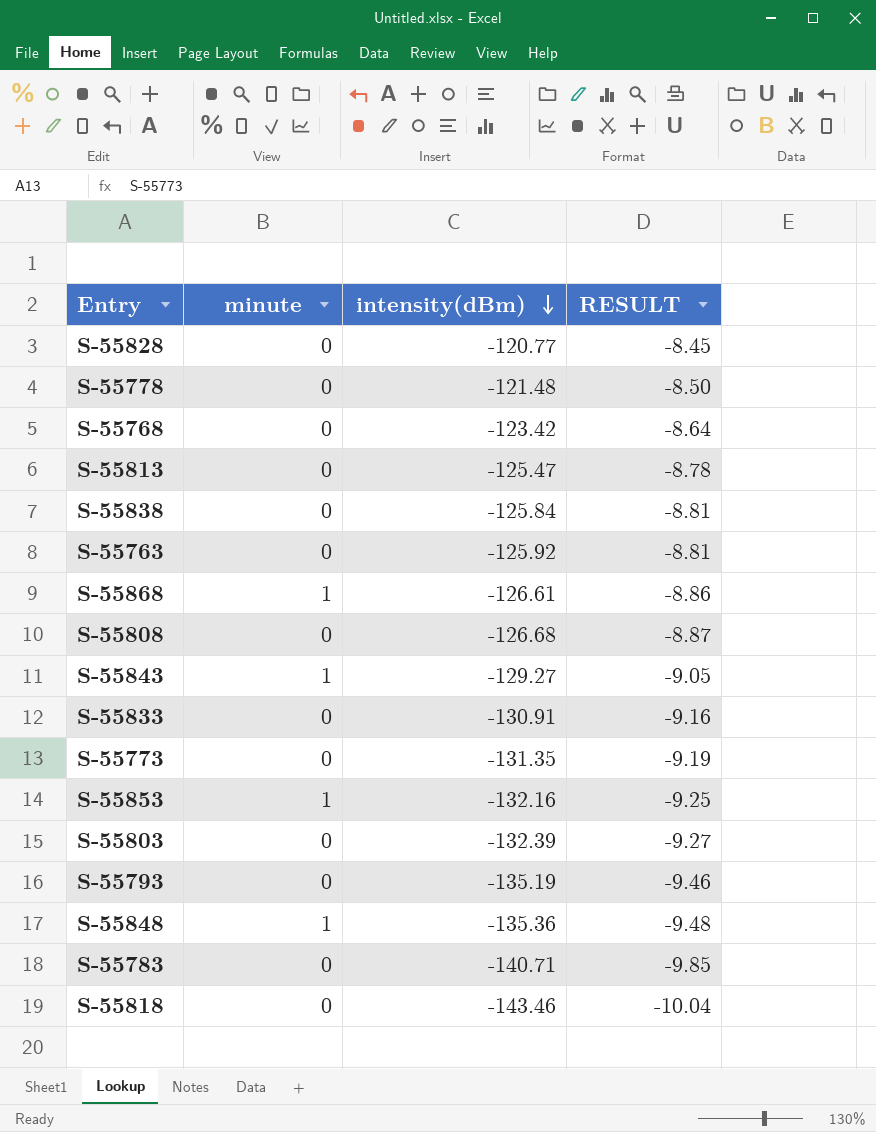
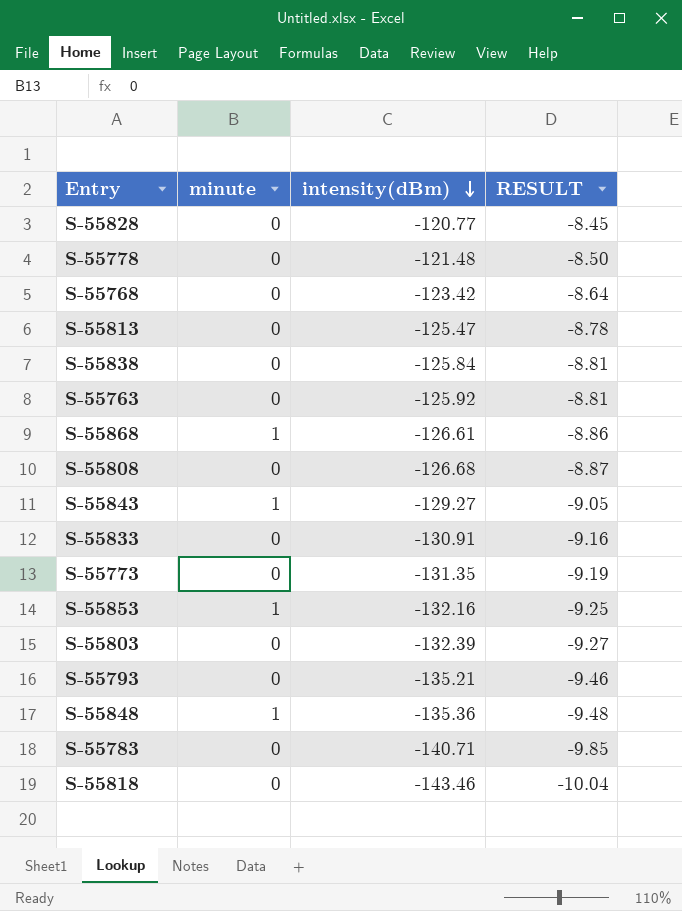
S-55793 | intensity(dBm): -135.19 -> -135.21

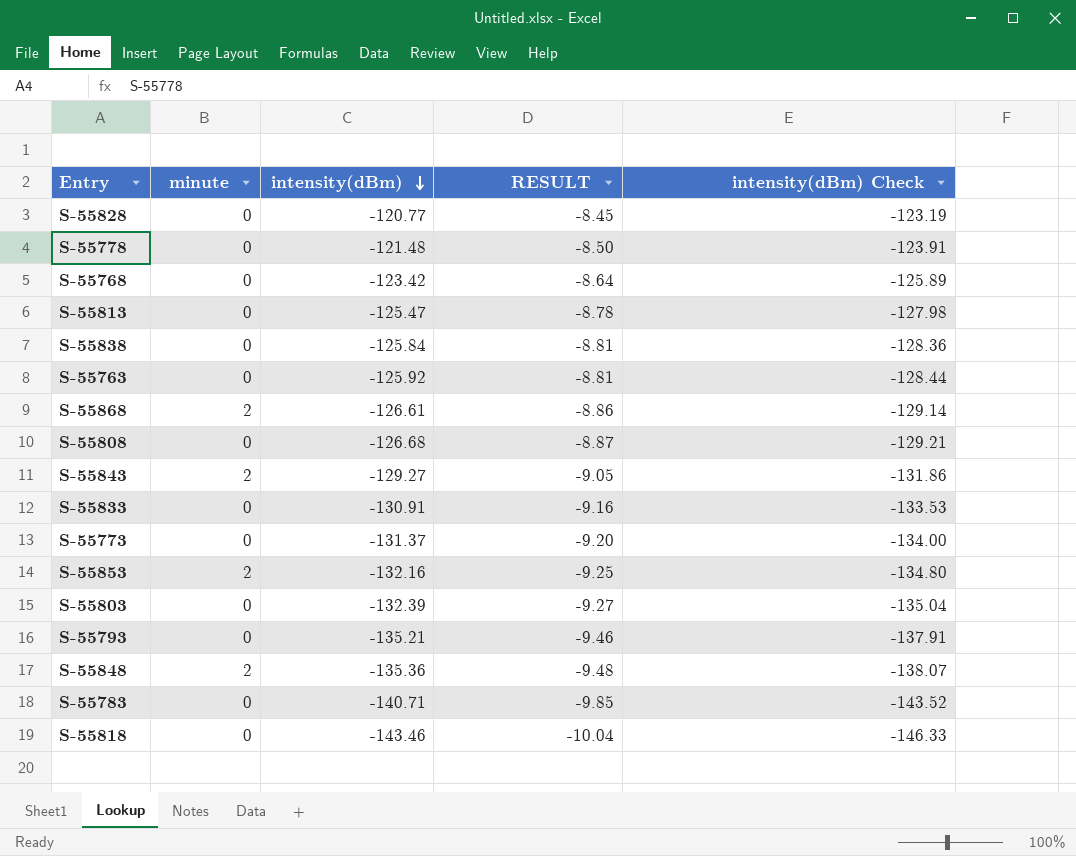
column intensity(dBm) Check | formula: none -> [intensity(dBm)] * 1.02
S-55868 | minute: 1 -> 2
S-55843 | minute: 1 -> 2
S-55773 | intensity(dBm): -131.35 -> -131.37
S-55773 | RESULT: -9.19 -> -9.20
S-55853 | minute: 1 -> 2
S-55848 | minute: 1 -> 2

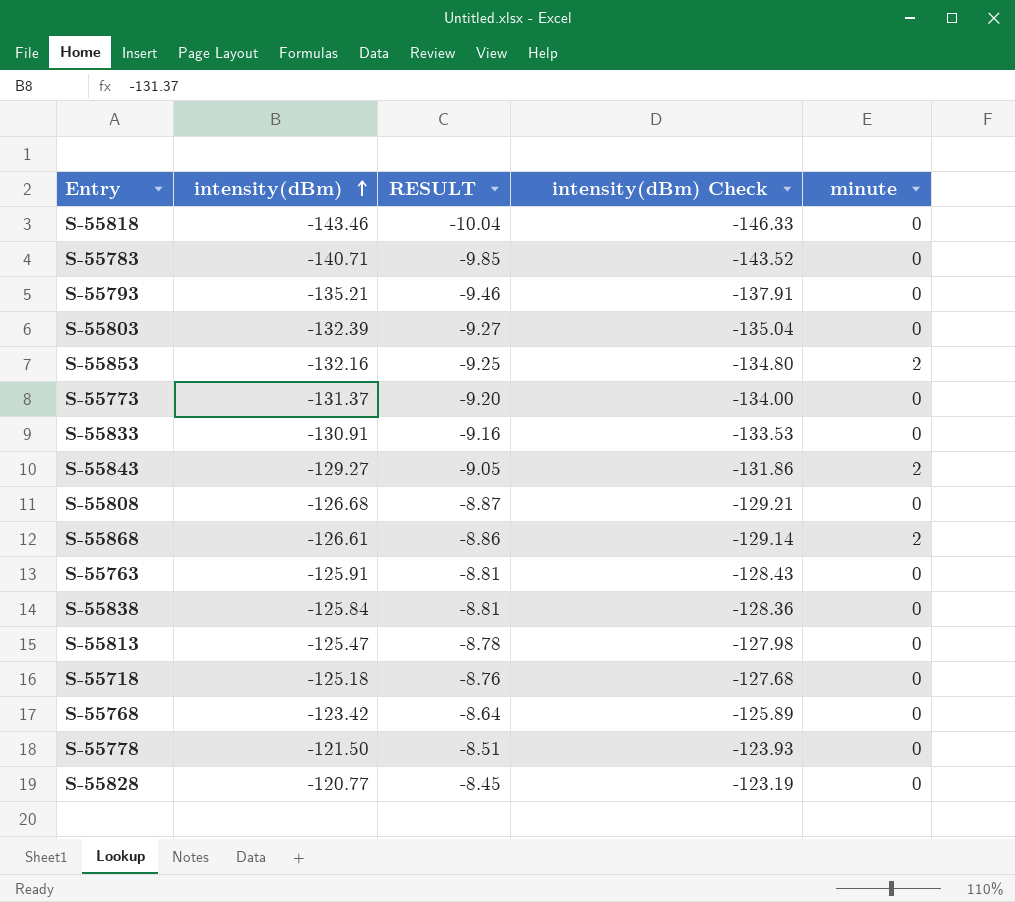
row order: intensity(dBm) descending -> intensity(dBm) ascending
column minute | position: 2 -> 5
row S-55848: 2 | -135.36 | -9.48 | -138.07 -> none
S-55763 | intensity(dBm): -125.92 -> -125.91
S-55763 | intensity(dBm) Check: -128.44 -> -128.43
row S-55718: none -> -125.18 | -8.76 | -127.68 | 0
S-55778 | intensity(dBm): -121.48 -> -121.50
S-55778 | RESULT: -8.50 -> -8.51
S-55778 | intensity(dBm) Check: -123.91 -> -123.93

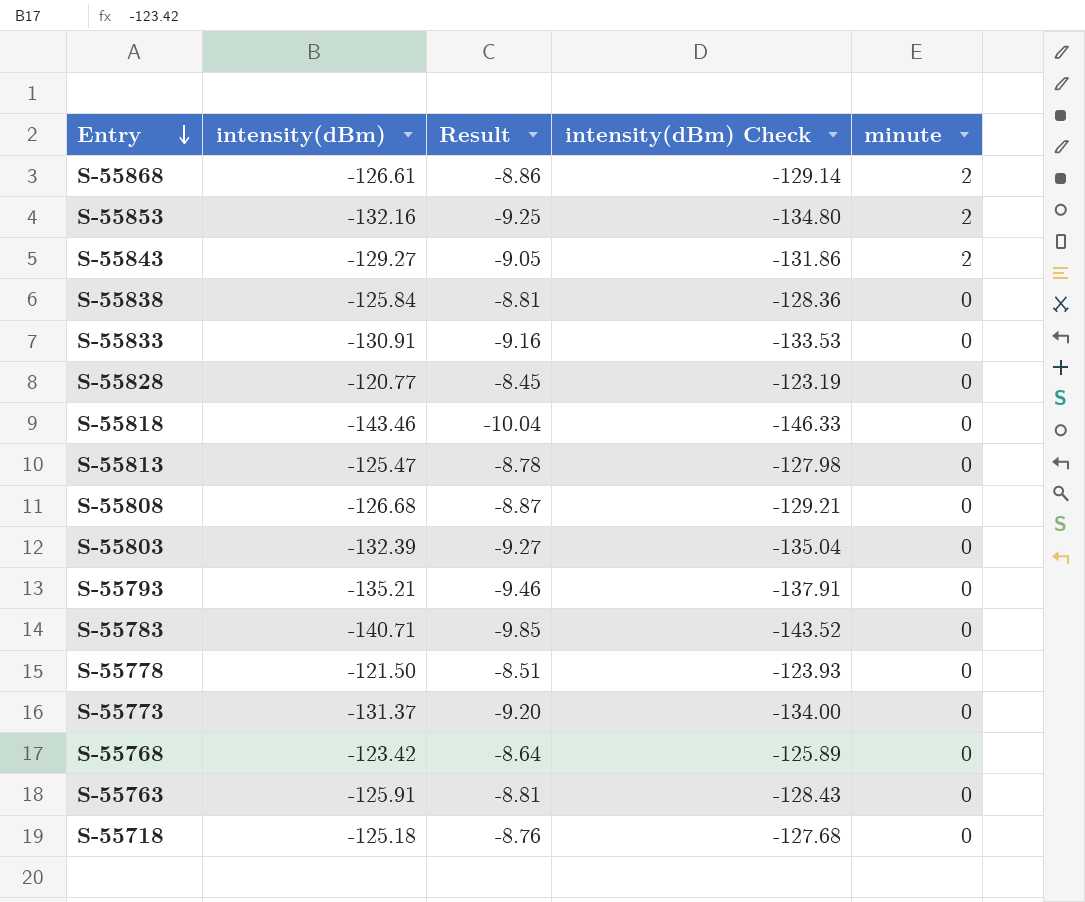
row order: intensity(dBm) ascending -> Entry descending
column name: RESULT -> Result

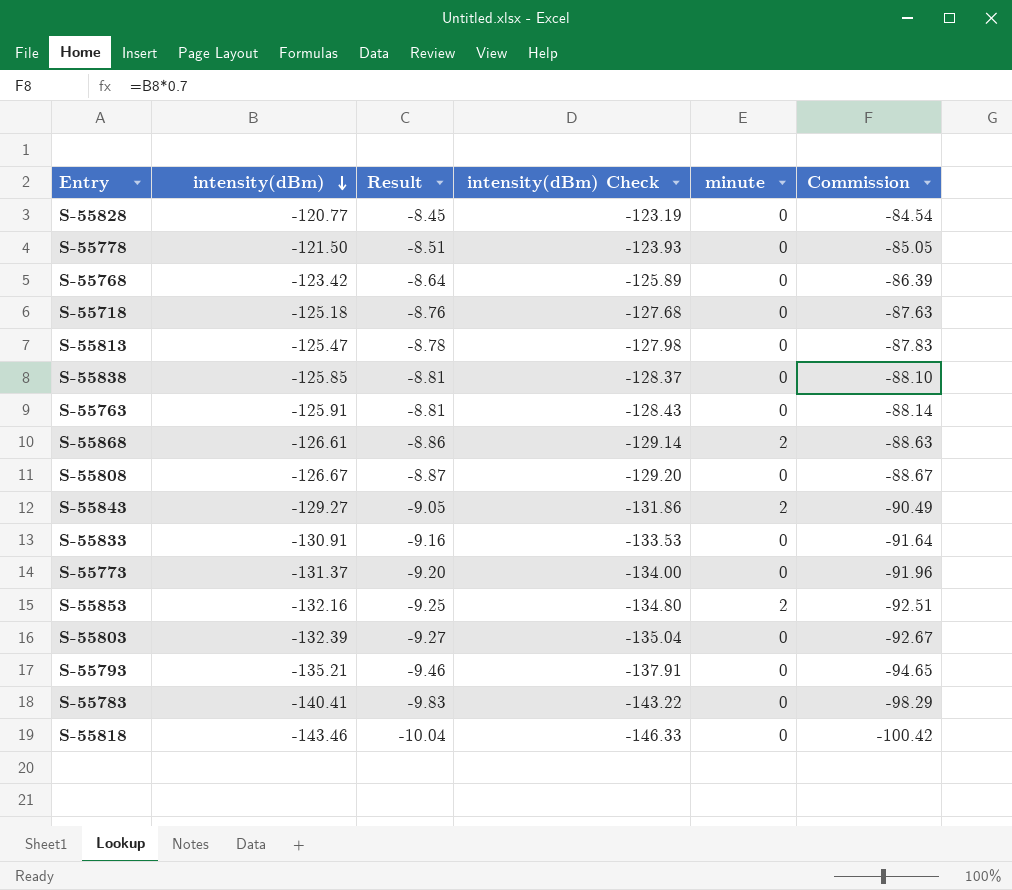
row order: Entry descending -> intensity(dBm) descending
column Commission | formula: none -> [intensity(dBm)] * 0.7
S-55838 | intensity(dBm): -125.84 -> -125.85
S-55838 | intensity(dBm) Check: -128.36 -> -128.37
S-55808 | intensity(dBm): -126.68 -> -126.67
S-55808 | intensity(dBm) Check: -129.21 -> -129.20
S-55783 | intensity(dBm): -140.71 -> -140.41
S-55783 | Result: -9.85 -> -9.83
S-55783 | intensity(dBm) Check: -143.52 -> -143.22

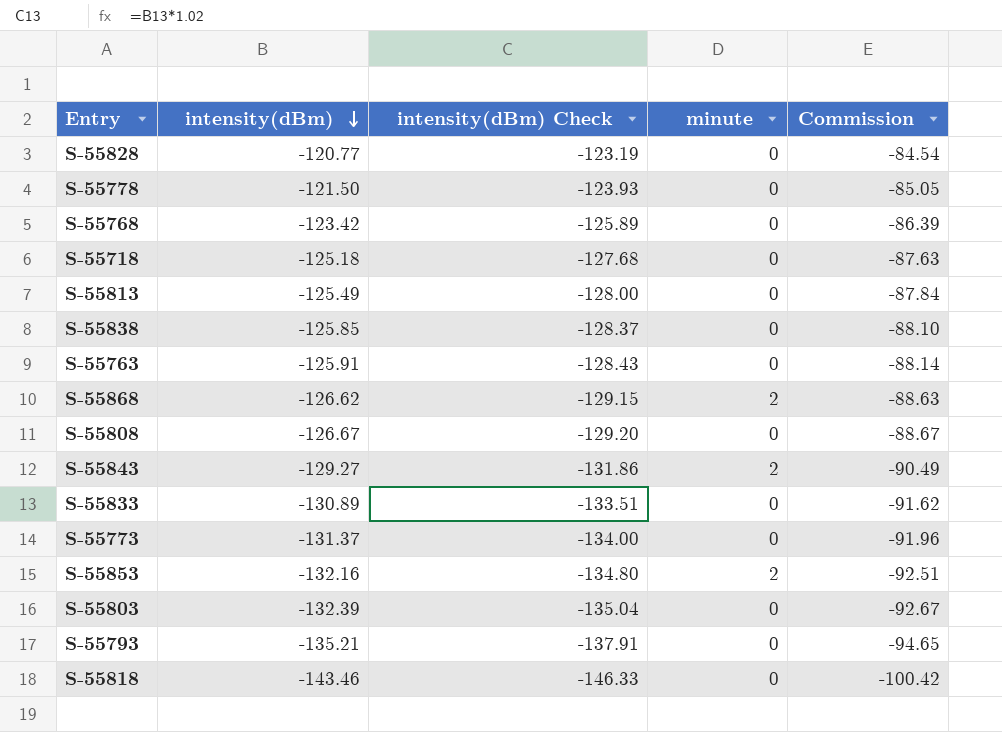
column Result | formula: [intensity(dBm)] * 0.07 -> none
row S-55783: -140.41 | -9.83 | -143.22 | 0 | -98.29 -> none
S-55813 | intensity(dBm): -125.47 -> -125.49
S-55813 | intensity(dBm) Check: -127.98 -> -128.00
S-55813 | Commission: -87.83 -> -87.84
S-55868 | intensity(dBm): -126.61 -> -126.62
S-55868 | intensity(dBm) Check: -129.14 -> -129.15
S-55833 | intensity(dBm): -130.91 -> -130.89
S-55833 | intensity(dBm) Check: -133.53 -> -133.51
S-55833 | Commission: -91.64 -> -91.62

